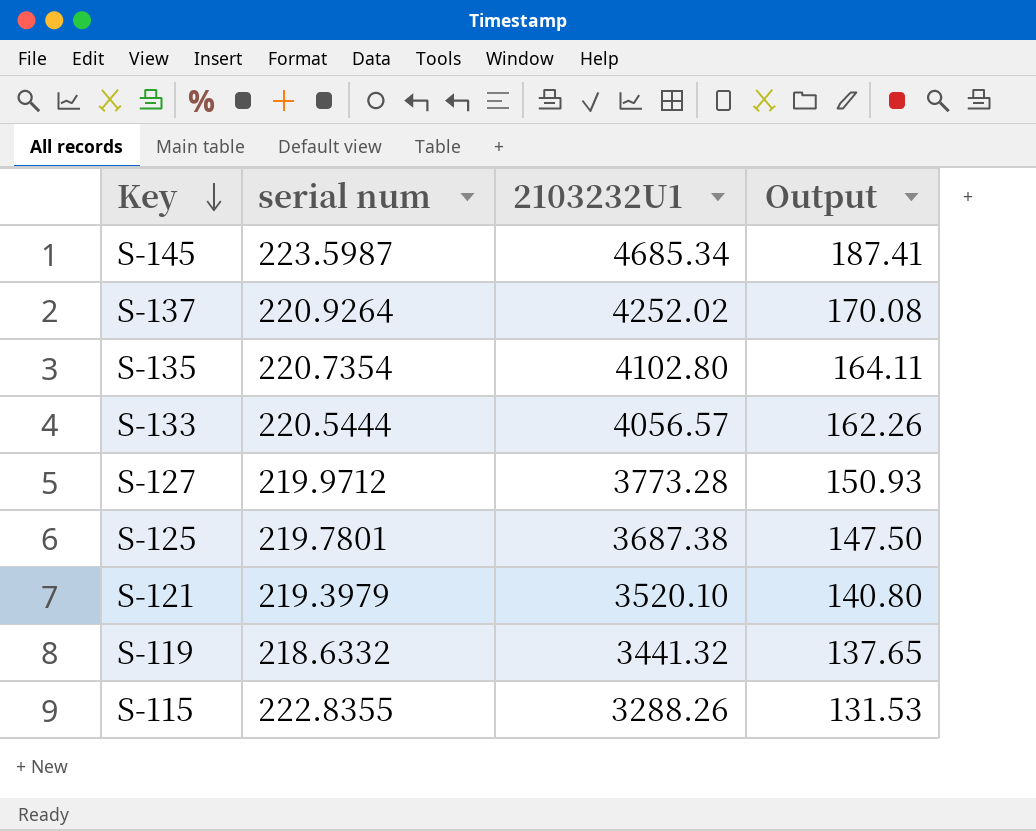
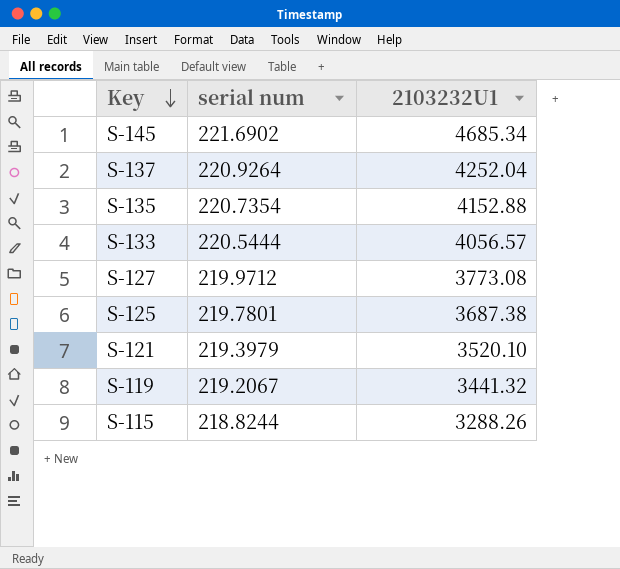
column Output | formula: [2103232U1] * 0.04 -> none
S-145 | serial num: 223.5987 -> 221.6902
S-137 | 2103232U1: 4252.02 -> 4252.04
S-135 | 2103232U1: 4102.80 -> 4152.88
S-127 | 2103232U1: 3773.28 -> 3773.08
S-119 | serial num: 218.6332 -> 219.2067
S-115 | serial num: 222.8355 -> 218.8244

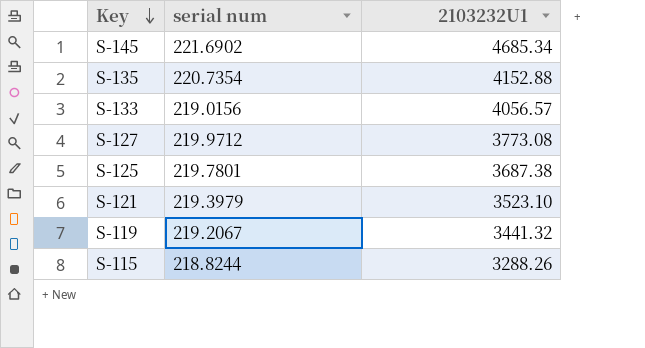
row S-137: 220.9264 | 4252.04 -> none
S-133 | serial num: 220.5444 -> 219.0156
S-121 | 2103232U1: 3520.10 -> 3523.10

